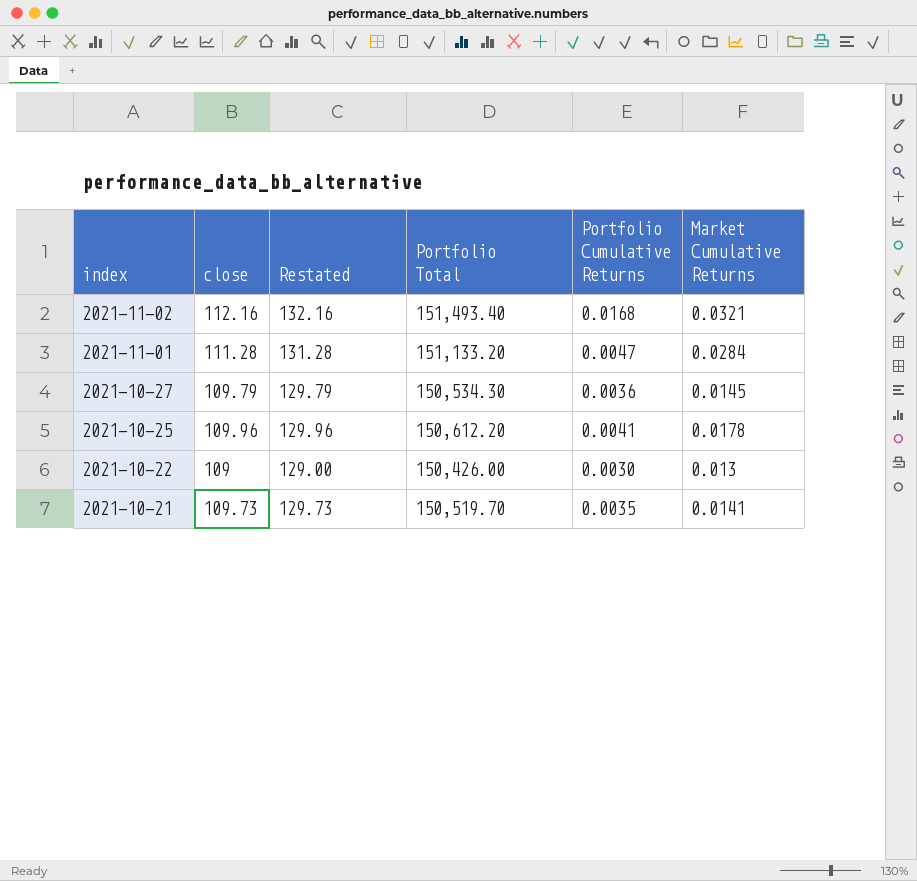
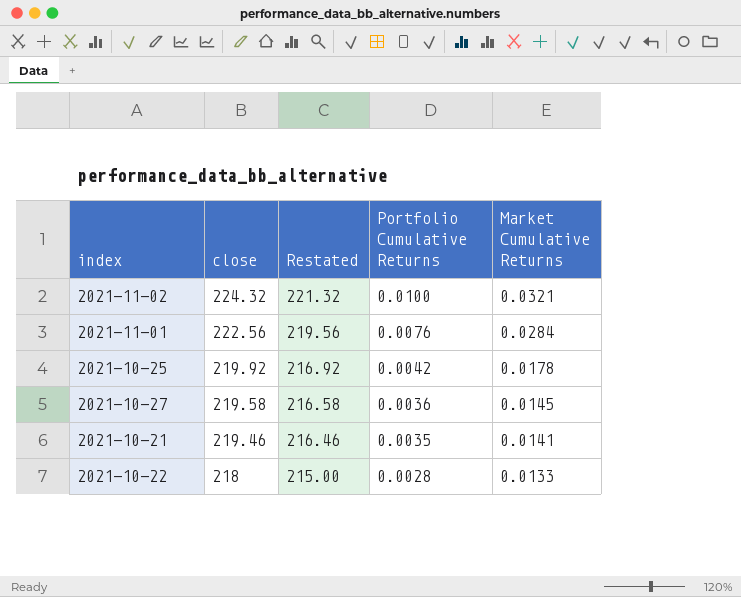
row order: index descending -> close descending
column Portfolio Total | position: 4 -> none
column Restated | formula: [close] + 20 -> [close] - 3
2021-11-02 | close: 112.16 -> 224.32
2021-11-02 | Portfolio Cumulative Returns: 0.0168 -> 0.0100
2021-11-01 | close: 111.28 -> 222.56
2021-11-01 | Portfolio Cumulative Returns: 0.0047 -> 0.0076
2021-10-25 | close: 109.96 -> 219.92
2021-10-25 | Portfolio Cumulative Returns: 0.0041 -> 0.0042
2021-10-27 | close: 109.79 -> 219.58
2021-10-21 | close: 109.73 -> 219.46
2021-10-22 | close: 109 -> 218
2021-10-22 | Portfolio Cumulative Returns: 0.0030 -> 0.0028
2021-10-22 | Market Cumulative Returns: 0.013 -> 0.0133

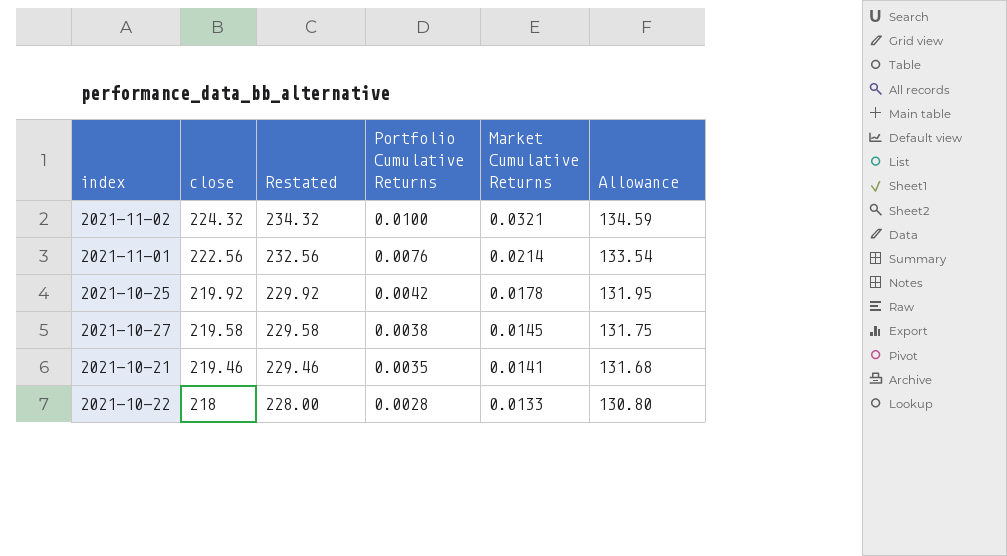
column Restated | formula: [close] - 3 -> [close] + 10
column Allowance | formula: none -> [close] * 0.6
2021-11-01 | Market Cumulative Returns: 0.0284 -> 0.0214
2021-10-27 | Portfolio Cumulative Returns: 0.0036 -> 0.0038

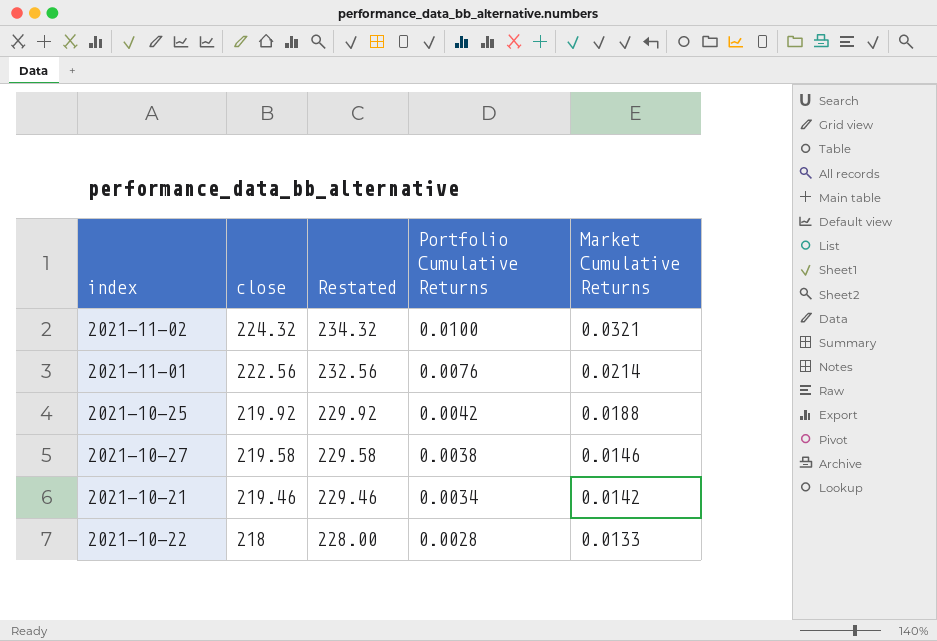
column Allowance | formula: [close] * 0.6 -> none
2021-10-25 | Market Cumulative Returns: 0.0178 -> 0.0188
2021-10-27 | Market Cumulative Returns: 0.0145 -> 0.0146
2021-10-21 | Portfolio Cumulative Returns: 0.0035 -> 0.0034
2021-10-21 | Market Cumulative Returns: 0.0141 -> 0.0142

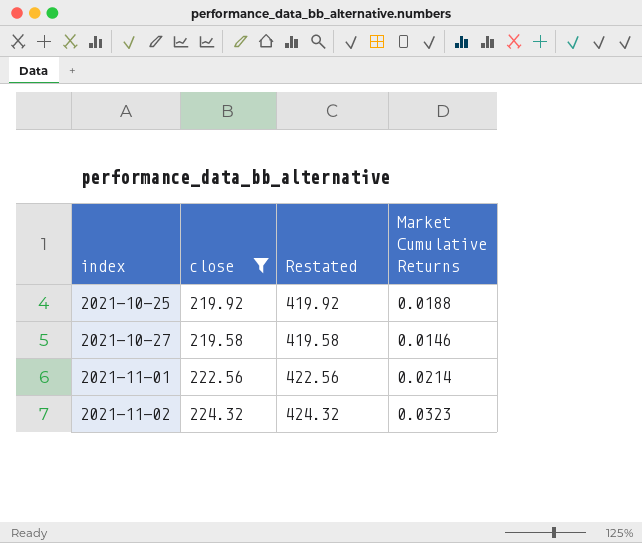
filter: none -> close >= 219.58
row order: close descending -> index ascending
column Portfolio Cumulative Returns | position: 4 -> none
column Restated | formula: [close] + 10 -> [close] + 200
2021-11-02 | Market Cumulative Returns: 0.0321 -> 0.0323

